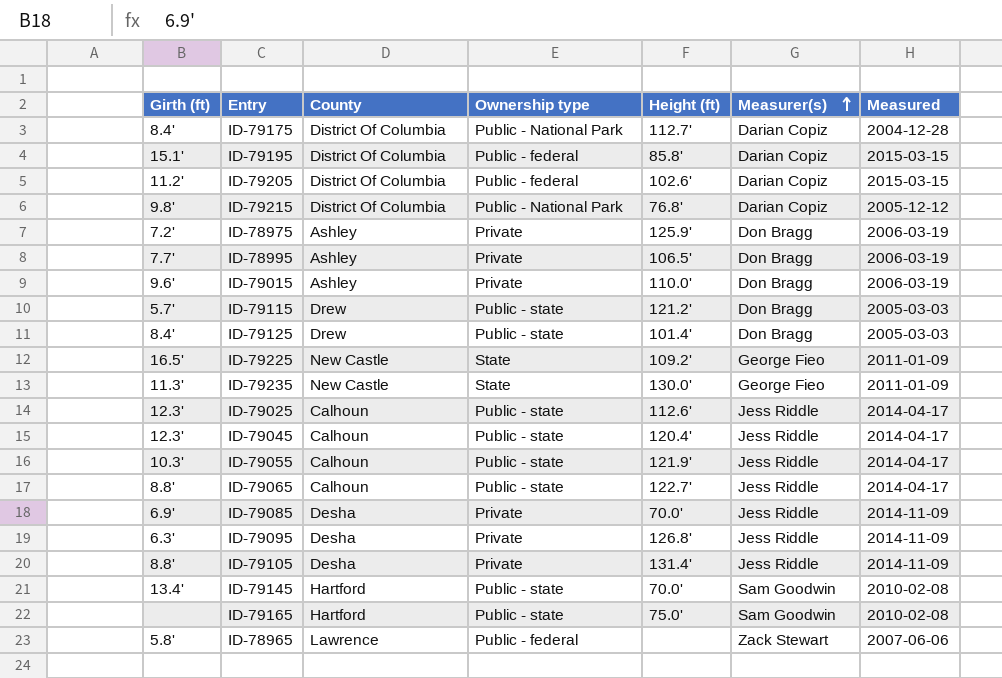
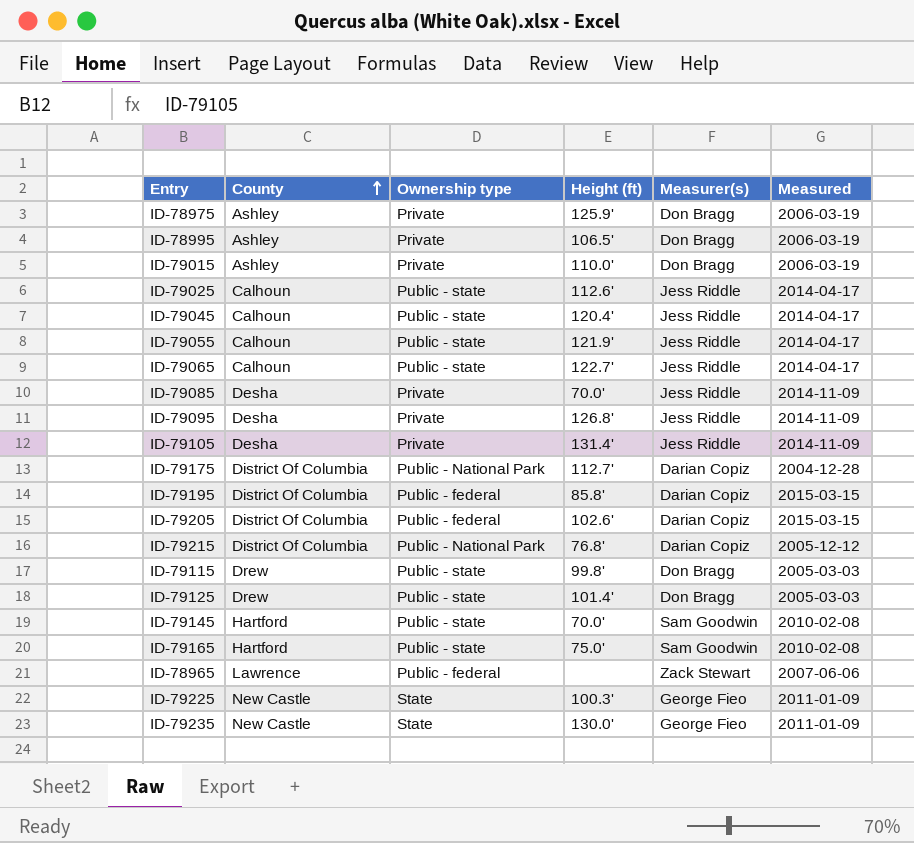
row order: Measurer(s) ascending -> County ascending
column Girth (ft) | position: 1 -> none
ID-79115 | Height (ft): 121.2' -> 99.8'
ID-79225 | Height (ft): 109.2' -> 100.3'

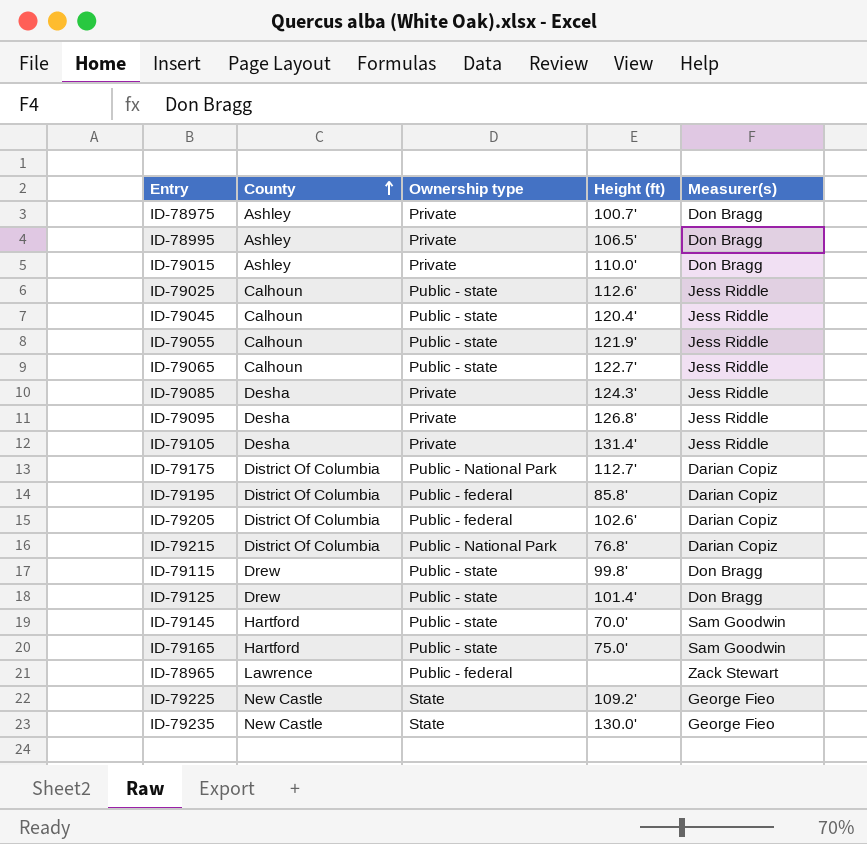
column Measured | position: 6 -> none
ID-78975 | Height (ft): 125.9' -> 100.7'
ID-79085 | Height (ft): 70.0' -> 124.3'
ID-79225 | Height (ft): 100.3' -> 109.2'

